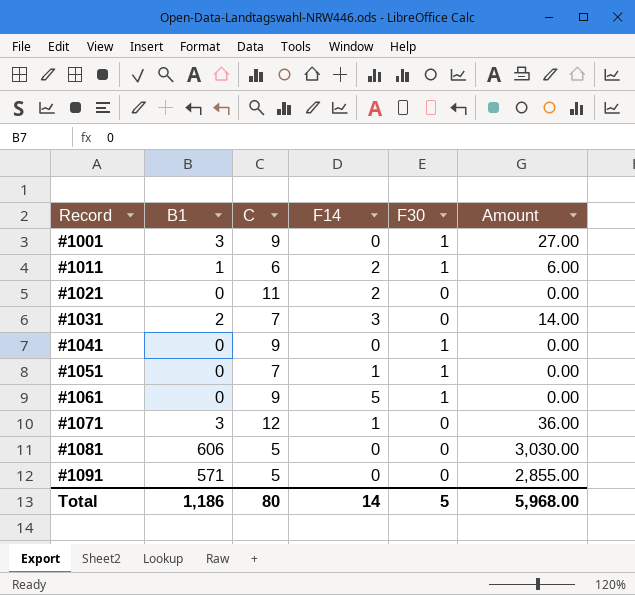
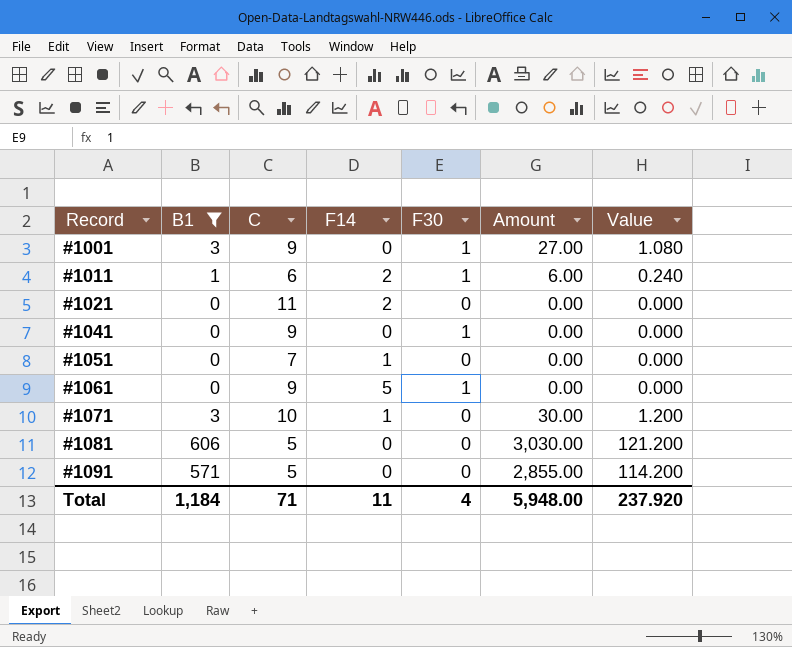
filter: none -> B1 != 2
column Value | formula: none -> [Amount] * 0.04
#1051 | F30: 1 -> 0
#1071 | C: 12 -> 10
#1071 | Amount: 36.00 -> 30.00
Total | B1: 1,186 -> 1,184
Total | C: 80 -> 71
Total | F14: 14 -> 11
Total | F30: 5 -> 4
Total | Amount: 5,968.00 -> 5,948.00

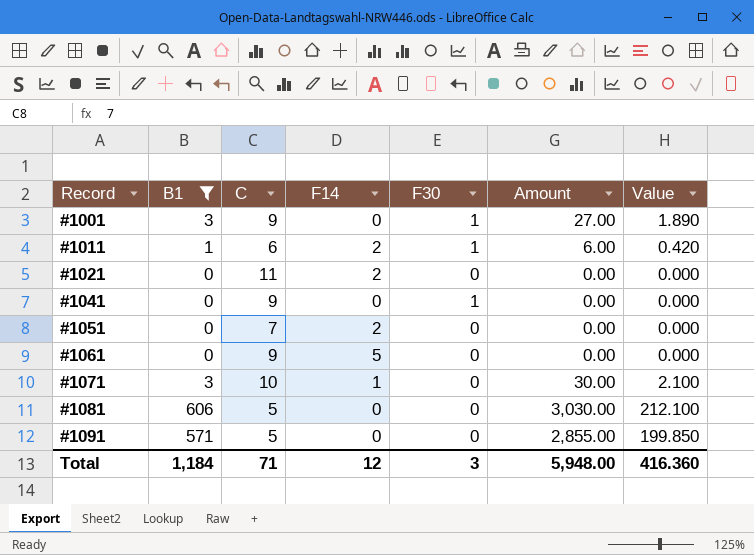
column Value | formula: [Amount] * 0.04 -> [Amount] * 0.07
#1051 | F14: 1 -> 2
#1061 | F30: 1 -> 0
Total | F14: 11 -> 12
Total | F30: 4 -> 3
Total | Value: 237.920 -> 416.360

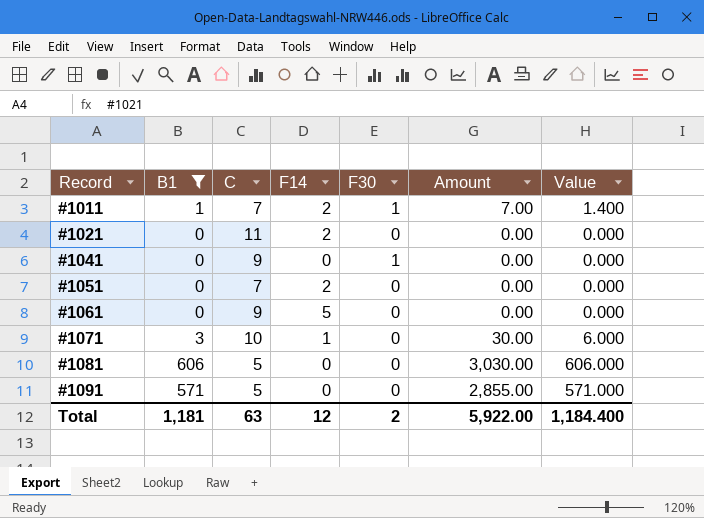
column Value | formula: [Amount] * 0.07 -> [Amount] * 0.2
row #1001: 3 | 9 | 0 | 1 | 27.00 | 1.890 -> none
#1011 | C: 6 -> 7
#1011 | Amount: 6.00 -> 7.00
Total | B1: 1,184 -> 1,181
Total | C: 71 -> 63
Total | F30: 3 -> 2
Total | Amount: 5,948.00 -> 5,922.00
Total | Value: 416.360 -> 1,184.400

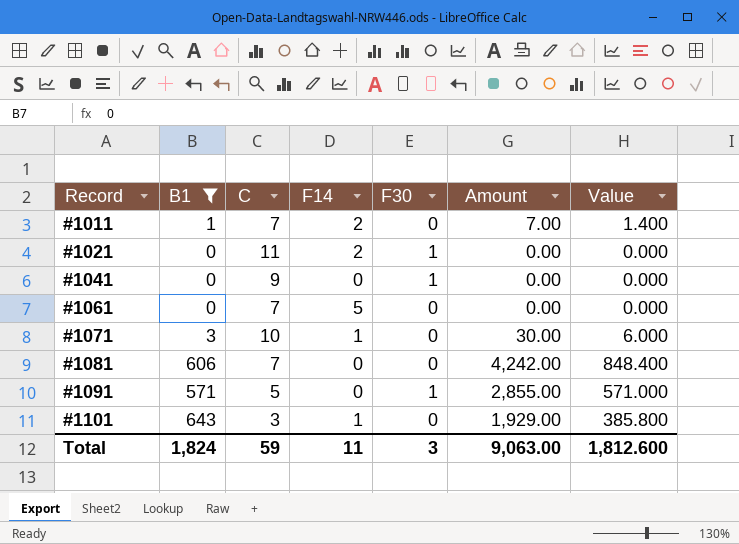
row #1051: 0 | 7 | 2 | 0 | 0.00 | 0.000 -> none
#1011 | F30: 1 -> 0
#1021 | F30: 0 -> 1
#1061 | C: 9 -> 7
#1081 | C: 5 -> 7
#1081 | Amount: 3,030.00 -> 4,242.00
#1081 | Value: 606.000 -> 848.400
#1091 | F30: 0 -> 1
row #1101: none -> 643 | 3 | 1 | 0 | 1,929.00 | 385.800
Total | B1: 1,181 -> 1,824
Total | C: 63 -> 59
Total | F14: 12 -> 11
Total | F30: 2 -> 3
Total | Amount: 5,922.00 -> 9,063.00
Total | Value: 1,184.400 -> 1,812.600

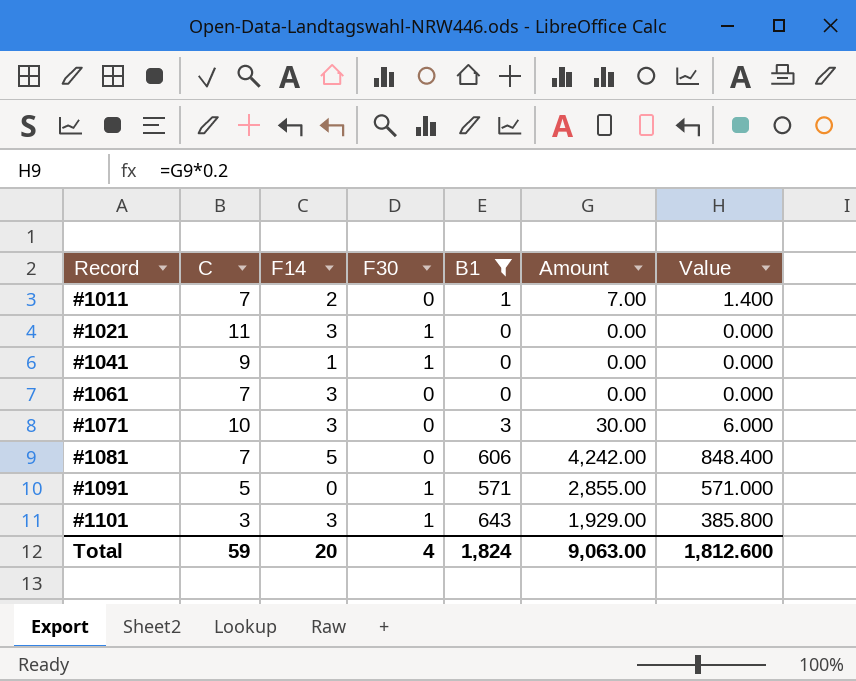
column B1 | position: 2 -> 5
#1021 | F14: 2 -> 3
#1041 | F14: 0 -> 1
#1061 | F14: 5 -> 3
#1071 | F14: 1 -> 3
#1081 | F14: 0 -> 5
#1101 | F14: 1 -> 3
#1101 | F30: 0 -> 1
Total | F14: 11 -> 20
Total | F30: 3 -> 4

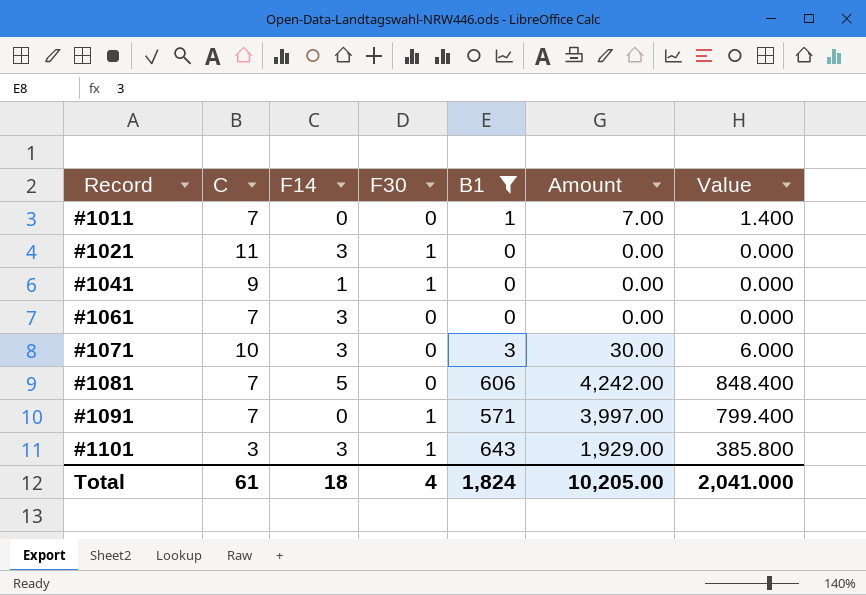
#1011 | F14: 2 -> 0
#1091 | C: 5 -> 7
#1091 | Amount: 2,855.00 -> 3,997.00
#1091 | Value: 571.000 -> 799.400
Total | C: 59 -> 61
Total | F14: 20 -> 18
Total | Amount: 9,063.00 -> 10,205.00
Total | Value: 1,812.600 -> 2,041.000

